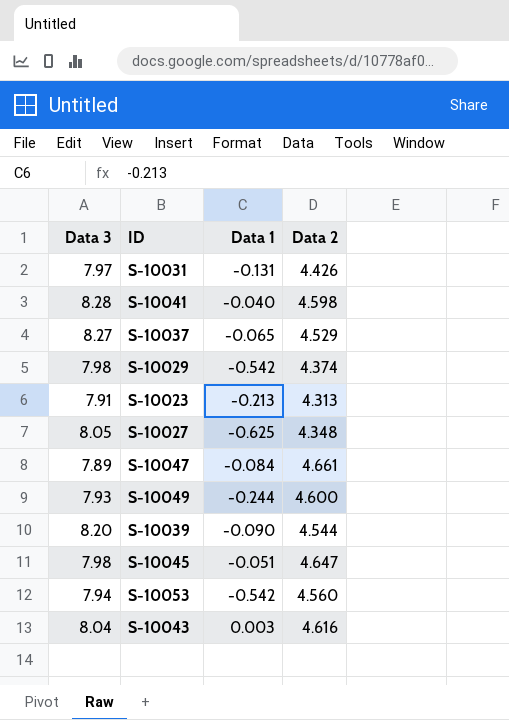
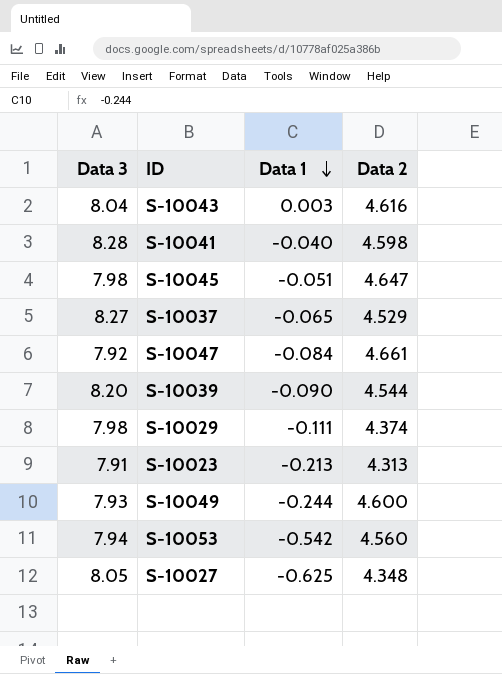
row order: none -> Data 1 descending
row S-10031: 7.97 | -0.131 | 4.426 -> none
S-10047 | Data 3: 7.89 -> 7.92
S-10029 | Data 1: -0.542 -> -0.111

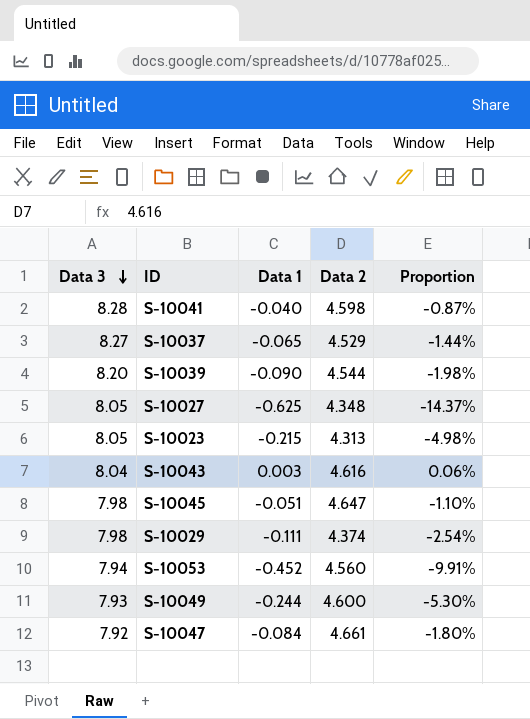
row order: Data 1 descending -> Data 3 descending
column Proportion | formula: none -> [Data 1] / [Data 2]
S-10023 | Data 3: 7.91 -> 8.05
S-10023 | Data 1: -0.213 -> -0.215
S-10053 | Data 1: -0.542 -> -0.452

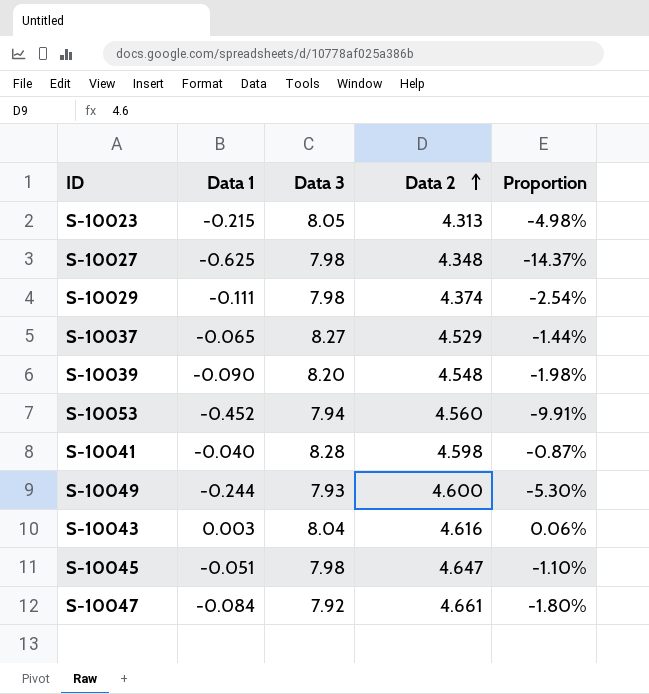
row order: Data 3 descending -> Data 2 ascending
column Data 3 | position: 1 -> 3
S-10027 | Data 3: 8.05 -> 7.98
S-10039 | Data 2: 4.544 -> 4.548

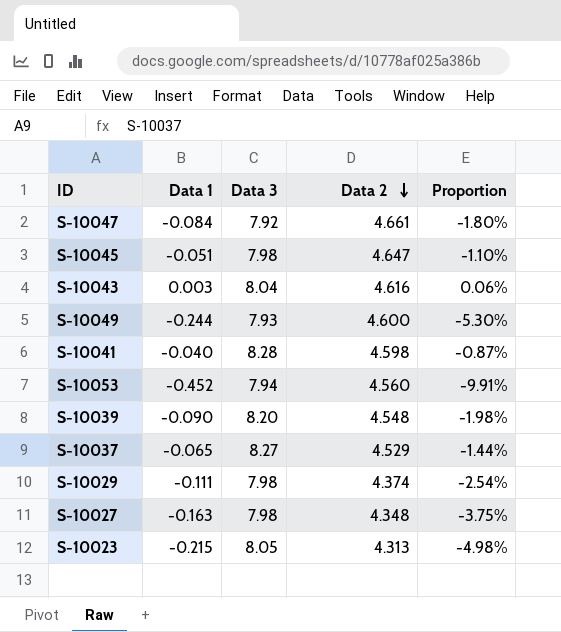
row order: Data 2 ascending -> Data 2 descending
S-10027 | Data 1: -0.625 -> -0.163
S-10027 | Proportion: -14.37% -> -3.75%

